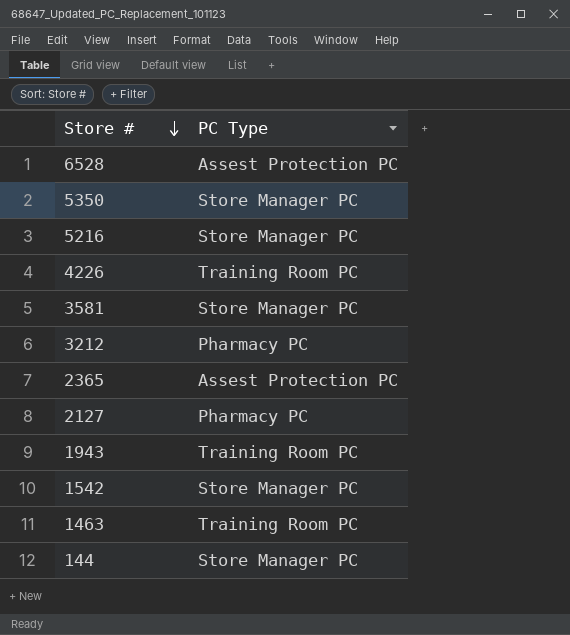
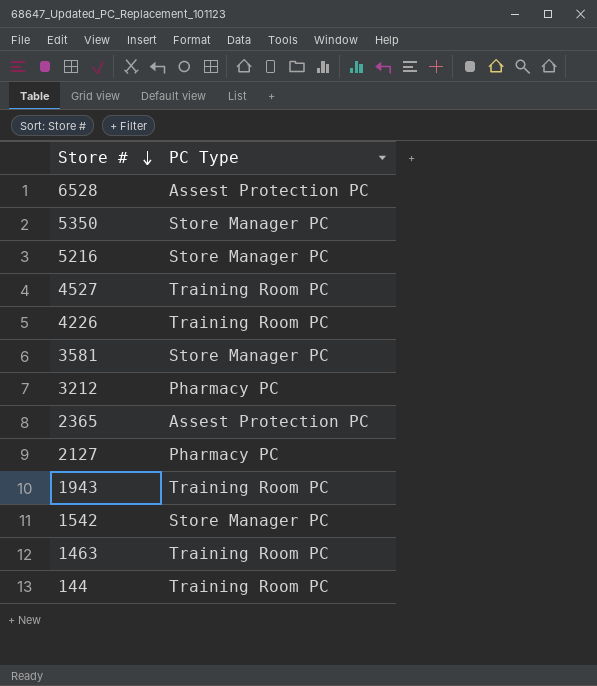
row 4527: none -> Training Room PC
144 | PC Type: Store Manager PC -> Training Room PC

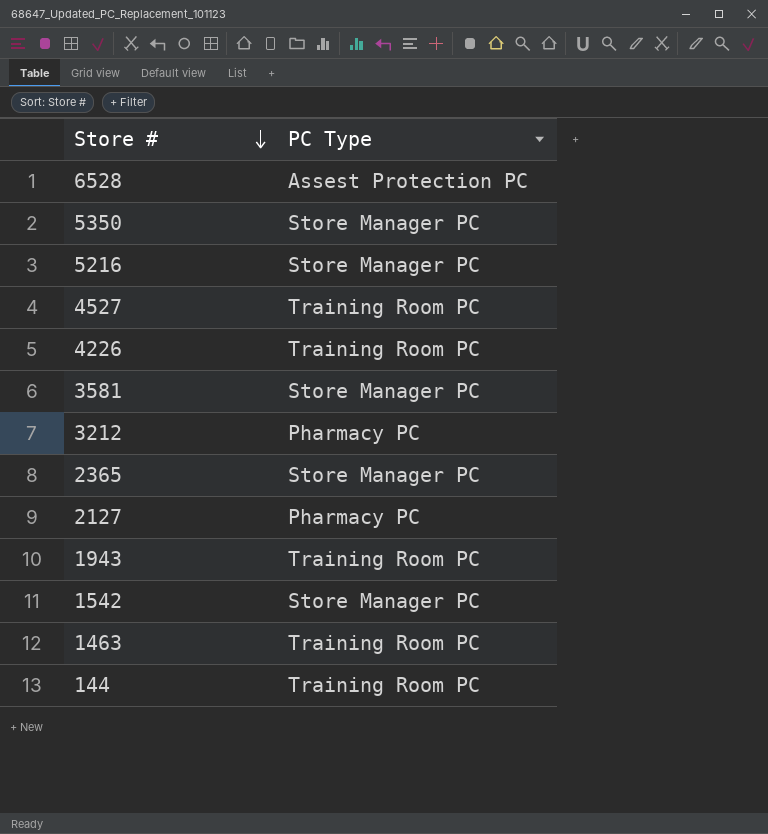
2365 | PC Type: Assest Protection PC -> Store Manager PC

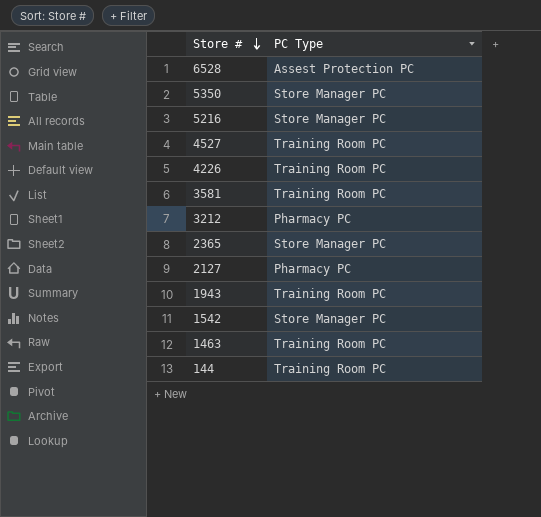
3581 | PC Type: Store Manager PC -> Training Room PC

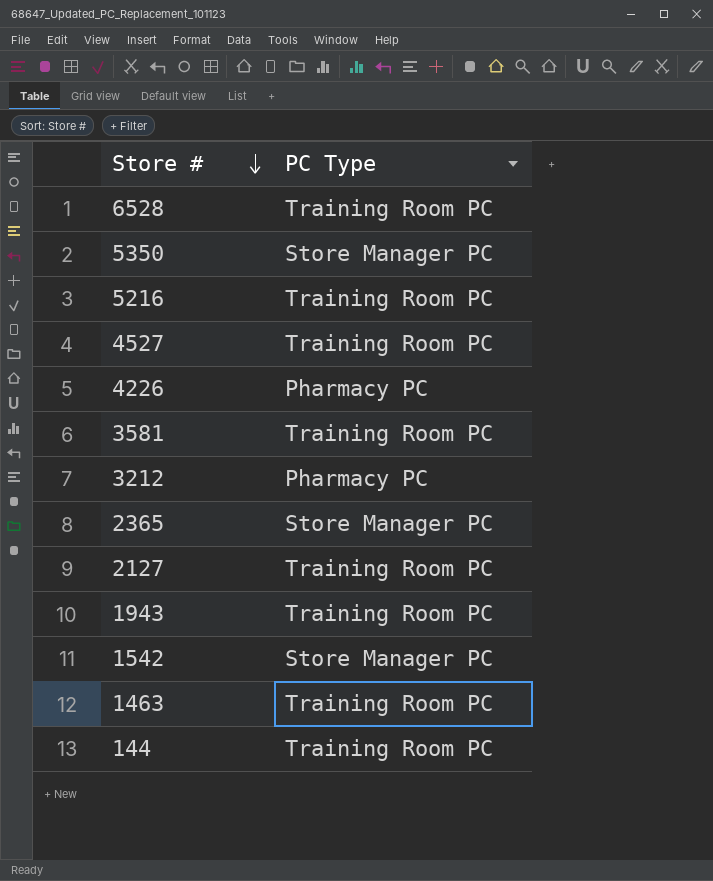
6528 | PC Type: Assest Protection PC -> Training Room PC
5216 | PC Type: Store Manager PC -> Training Room PC
4226 | PC Type: Training Room PC -> Pharmacy PC
2127 | PC Type: Pharmacy PC -> Training Room PC

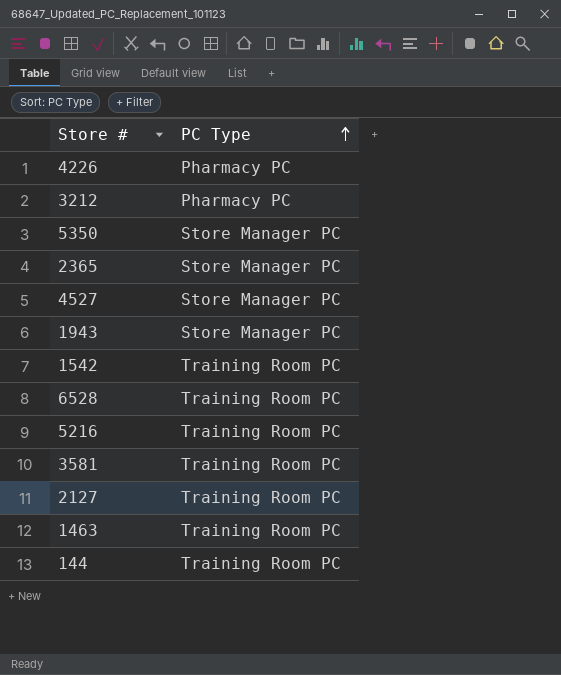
row order: Store # descending -> PC Type ascending
4527 | PC Type: Training Room PC -> Store Manager PC
1943 | PC Type: Training Room PC -> Store Manager PC
1542 | PC Type: Store Manager PC -> Training Room PC

